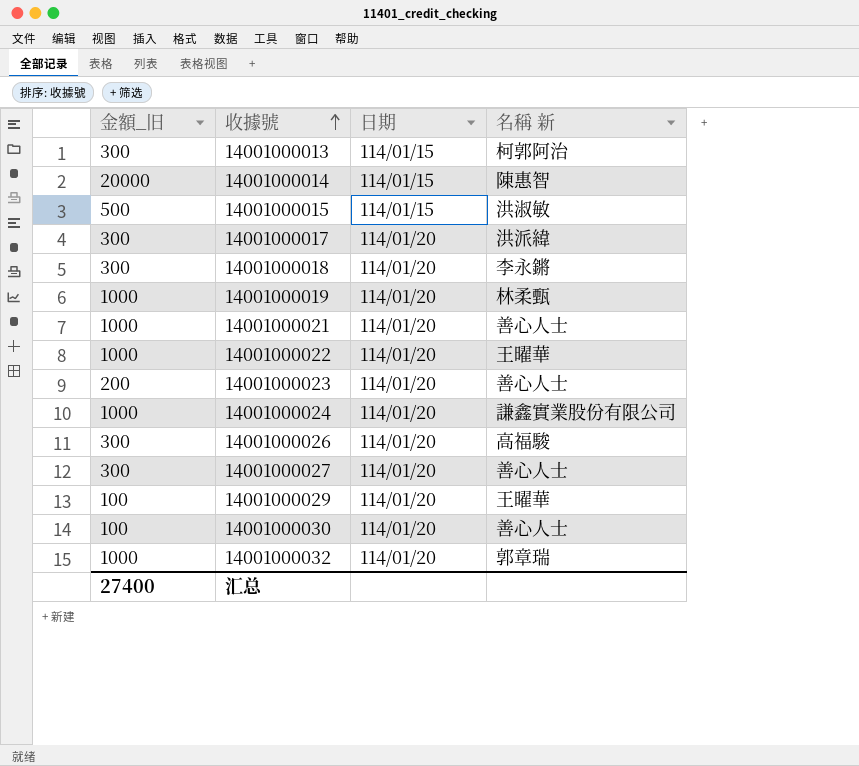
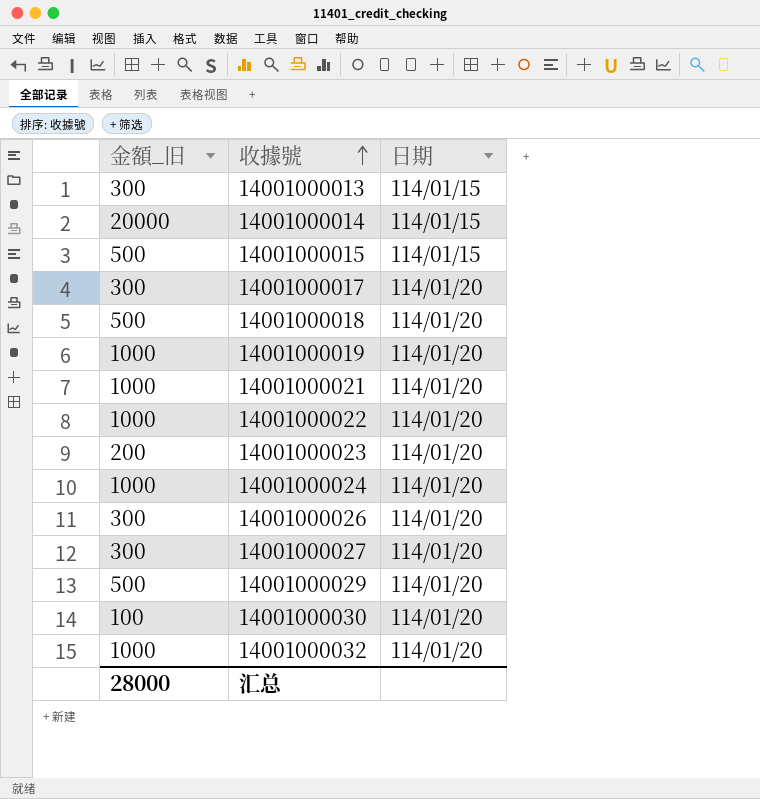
column 名稱 新 | position: 4 -> none
14001000018 | 金額_旧: 300 -> 500
14001000029 | 金額_旧: 100 -> 500
汇总 | 金額_旧: 27400 -> 28000

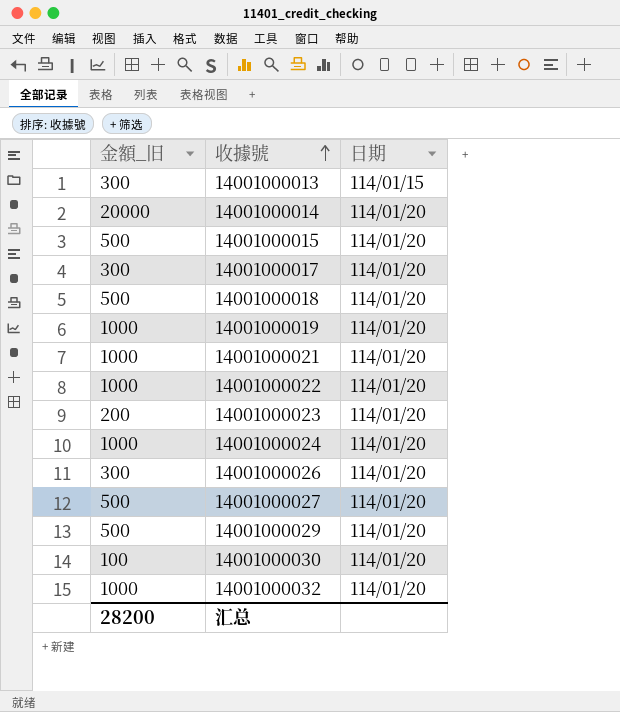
14001000014 | 日期: 114/01/15 -> 114/01/20
14001000015 | 日期: 114/01/15 -> 114/01/20
14001000027 | 金額_旧: 300 -> 500
汇总 | 金額_旧: 28000 -> 28200

